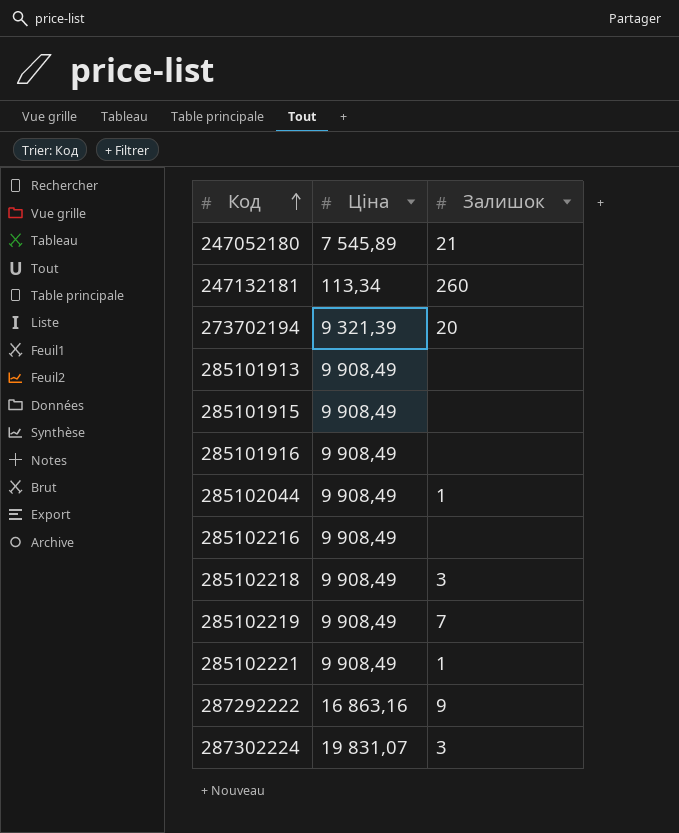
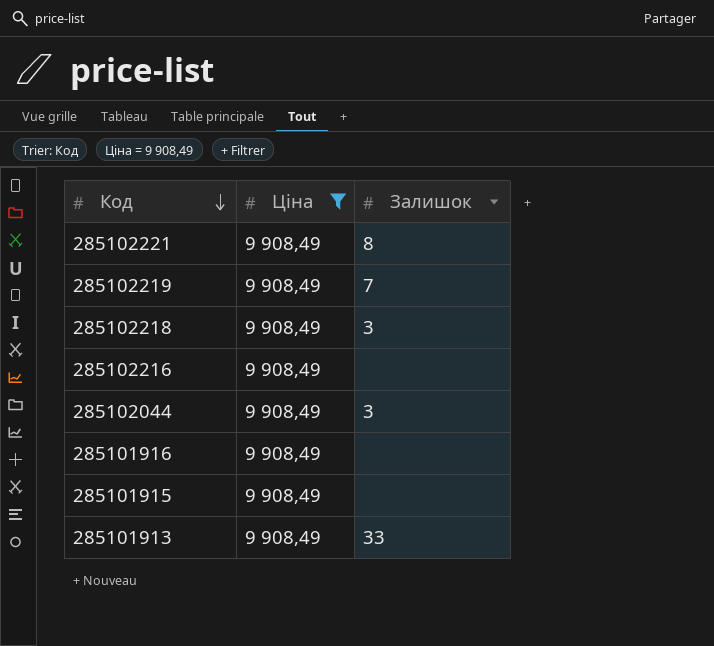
filter: none -> Ціна = 9 908,49
row order: Код ascending -> Код descending
285102221 | Залишок: 1 -> 8
285102044 | Залишок: 1 -> 3
285101913 | Залишок: none -> 33

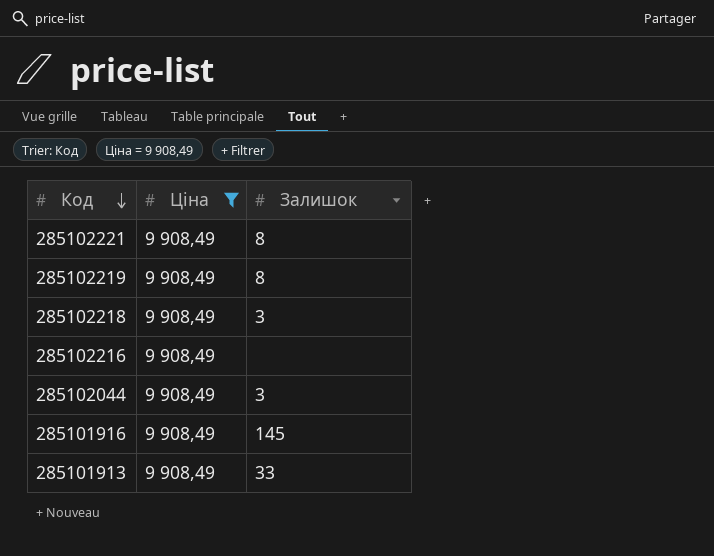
row 285101915: 9 908,49 | none -> none
285102219 | Залишок: 7 -> 8
285101916 | Залишок: none -> 145

